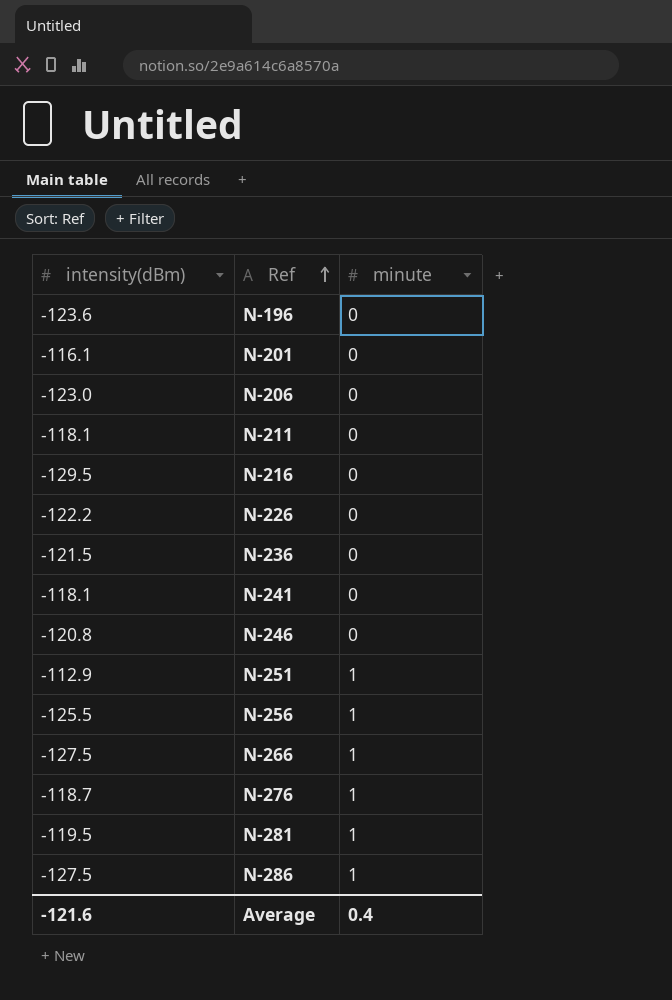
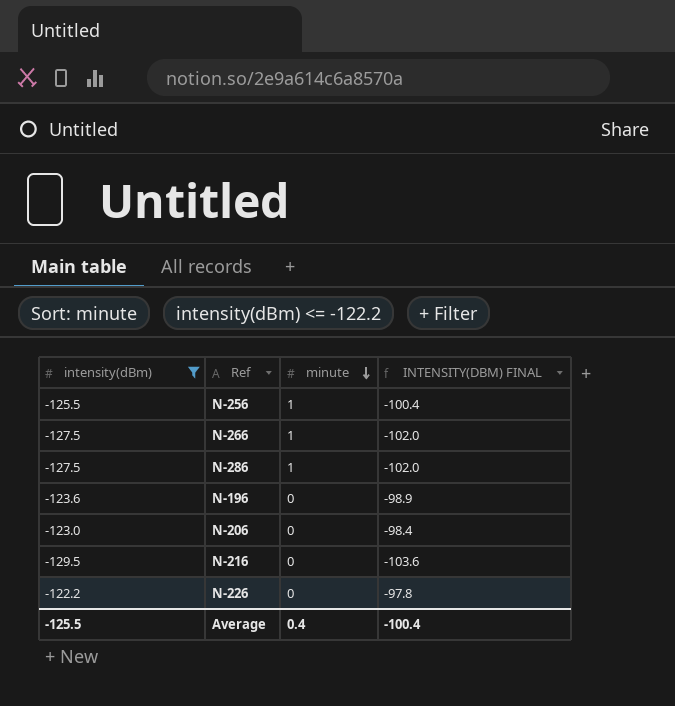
filter: none -> intensity(dBm) <= -122.2
row order: Ref ascending -> minute descending
column INTENSITY(DBM) FINAL | formula: none -> [intensity(dBm)] * 0.8
Average | intensity(dBm): -121.6 -> -125.5

